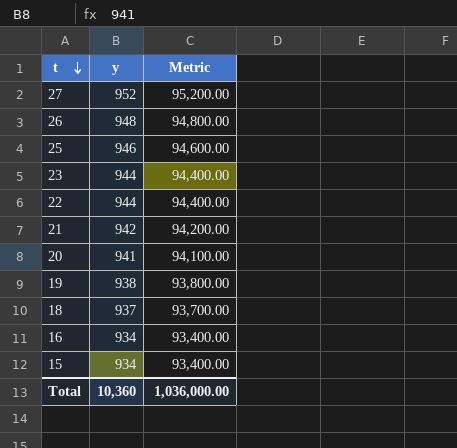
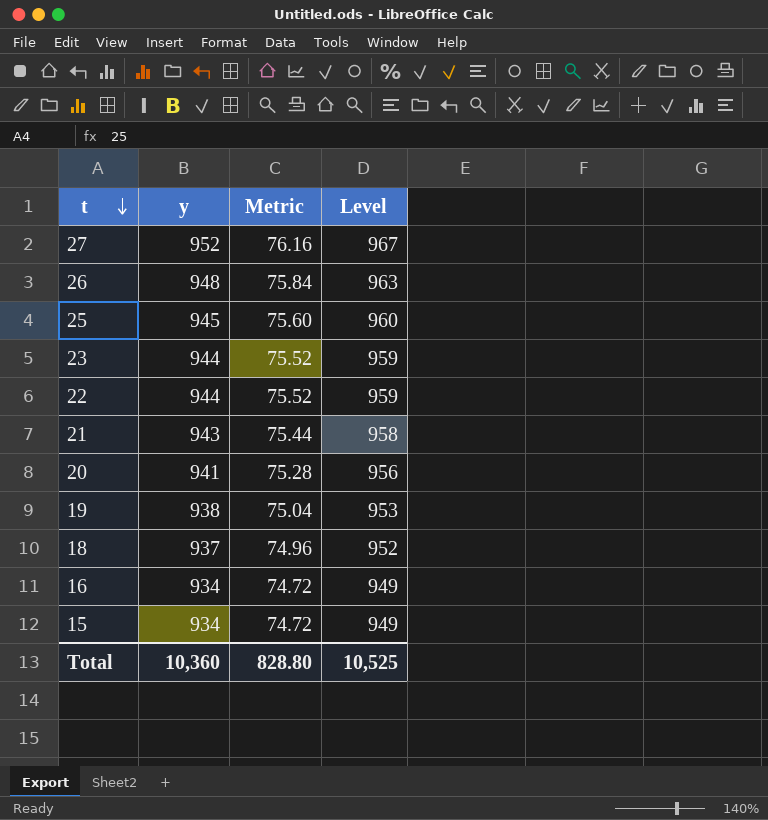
column Metric | formula: [y] * 100 -> [y] * 0.08
column Level | formula: none -> [y] + 15
25 | y: 946 -> 945
21 | y: 942 -> 943
Total | Metric: 1,036,000.00 -> 828.80

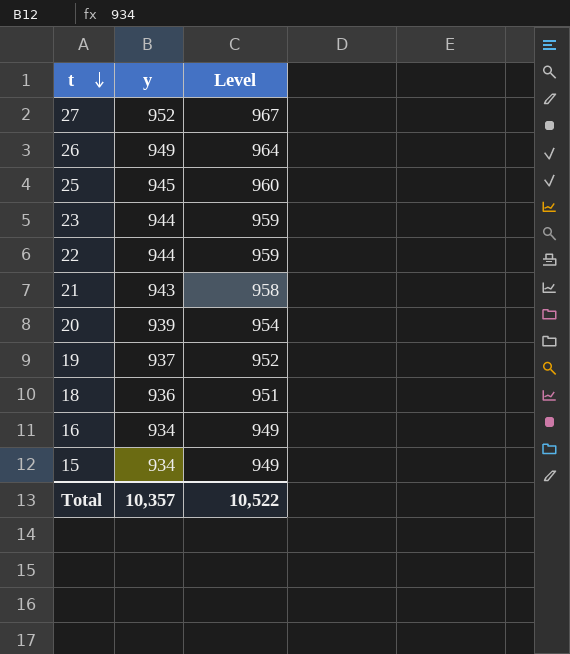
column Metric | formula: [y] * 0.08 -> none
26 | y: 948 -> 949
26 | Level: 963 -> 964
20 | y: 941 -> 939
20 | Level: 956 -> 954
19 | y: 938 -> 937
19 | Level: 953 -> 952
18 | y: 937 -> 936
18 | Level: 952 -> 951
Total | y: 10,360 -> 10,357
Total | Level: 10,525 -> 10,522

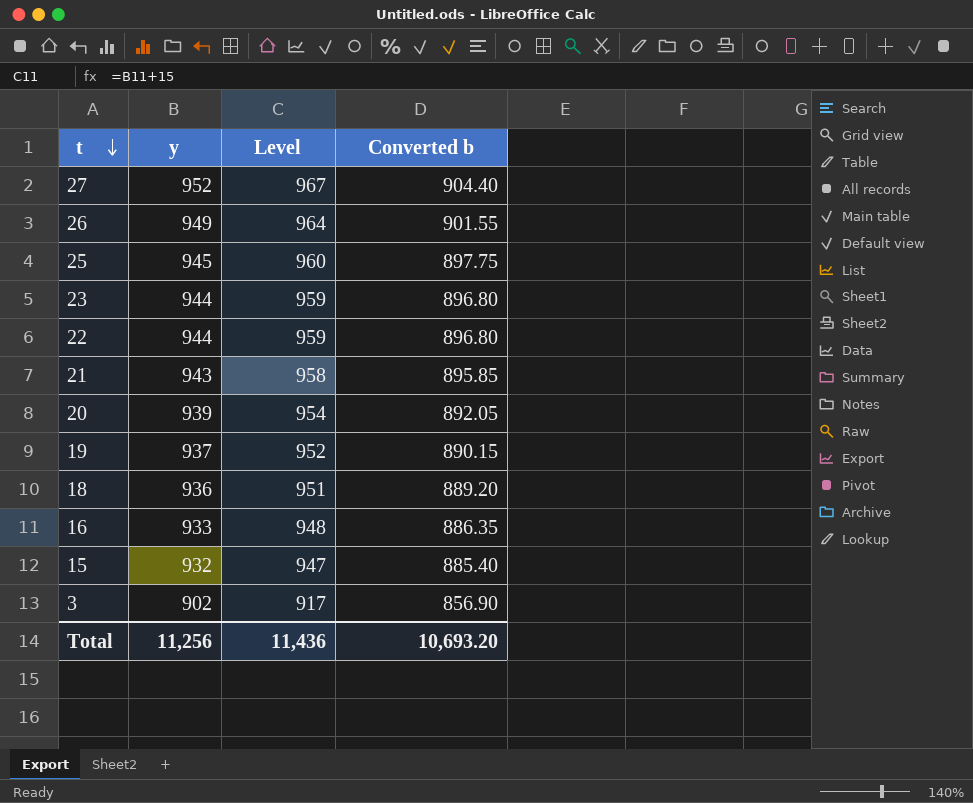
column Converted b | formula: none -> [y] * 0.95
16 | y: 934 -> 933
16 | Level: 949 -> 948
15 | y: 934 -> 932
15 | Level: 949 -> 947
row 3: none -> 902 | 917 | 856.90
Total | y: 10,357 -> 11,256
Total | Level: 10,522 -> 11,436

